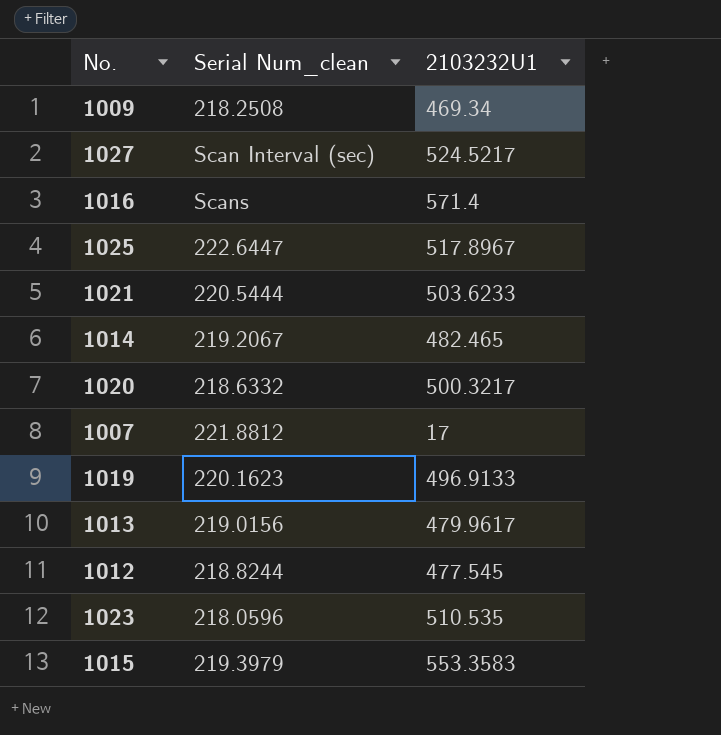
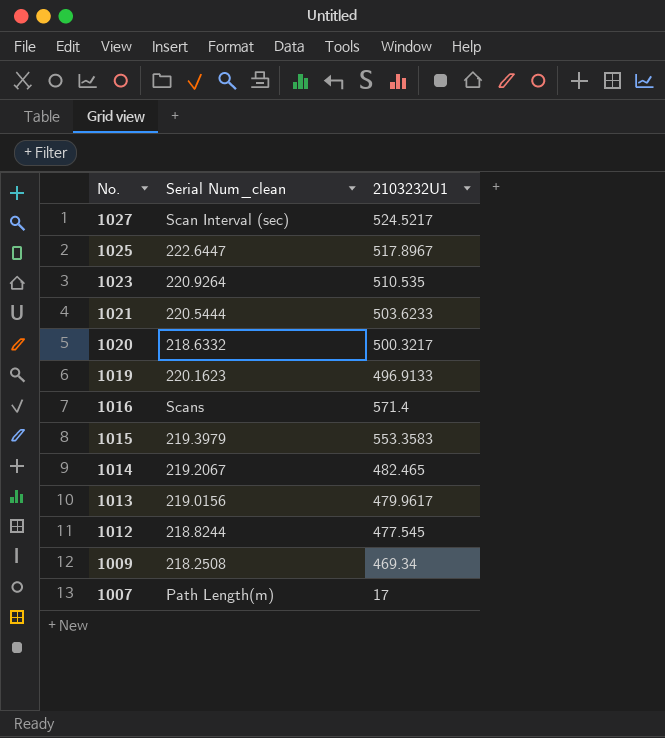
row order: none -> No. descending
1023 | Serial Num_clean: 218.0596 -> 220.9264
1007 | Serial Num_clean: 221.8812 -> Path Length(m)

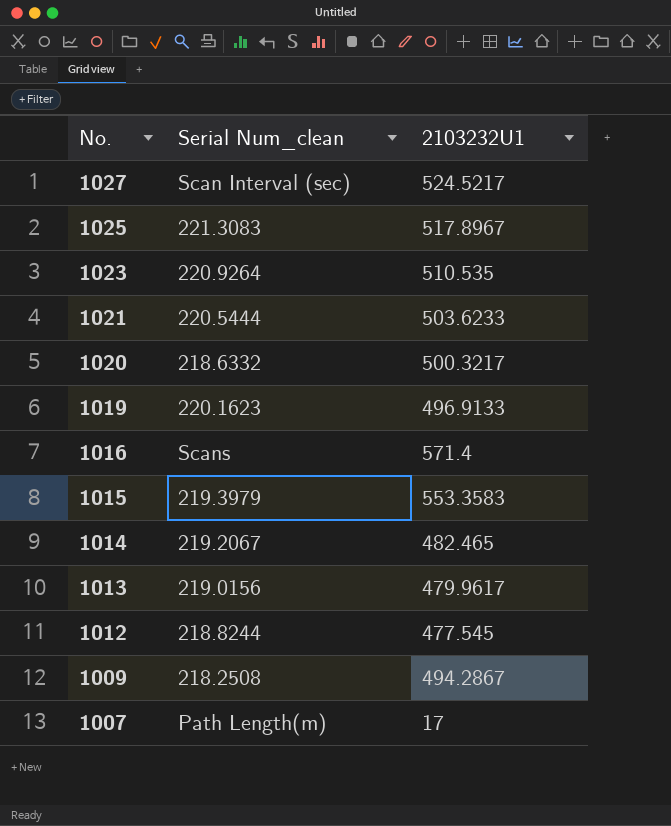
1025 | Serial Num_clean: 222.6447 -> 221.3083
1009 | 2103232U1: 469.34 -> 494.2867

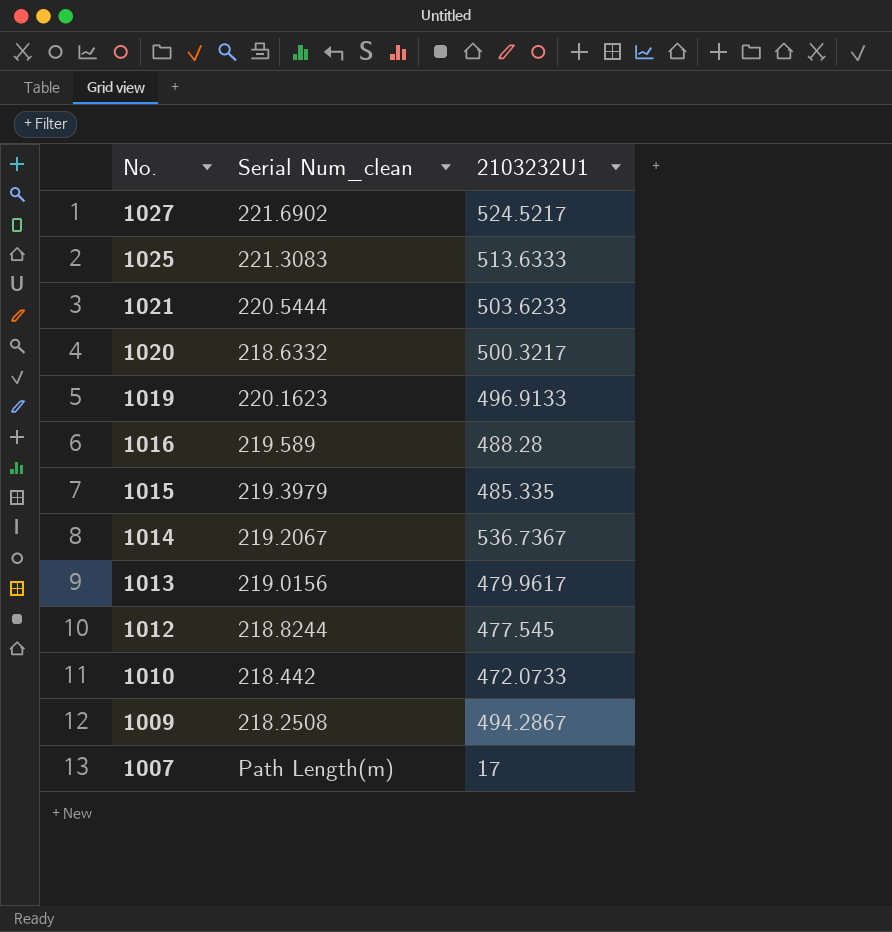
row 1023: 220.9264 | 510.535 -> none
1027 | Serial Num_clean: Scan Interval (sec) -> 221.6902
1025 | 2103232U1: 517.8967 -> 513.6333
1016 | Serial Num_clean: Scans -> 219.589
1016 | 2103232U1: 571.4 -> 488.28
1015 | 2103232U1: 553.3583 -> 485.335
1014 | 2103232U1: 482.465 -> 536.7367
row 1010: none -> 218.442 | 472.0733

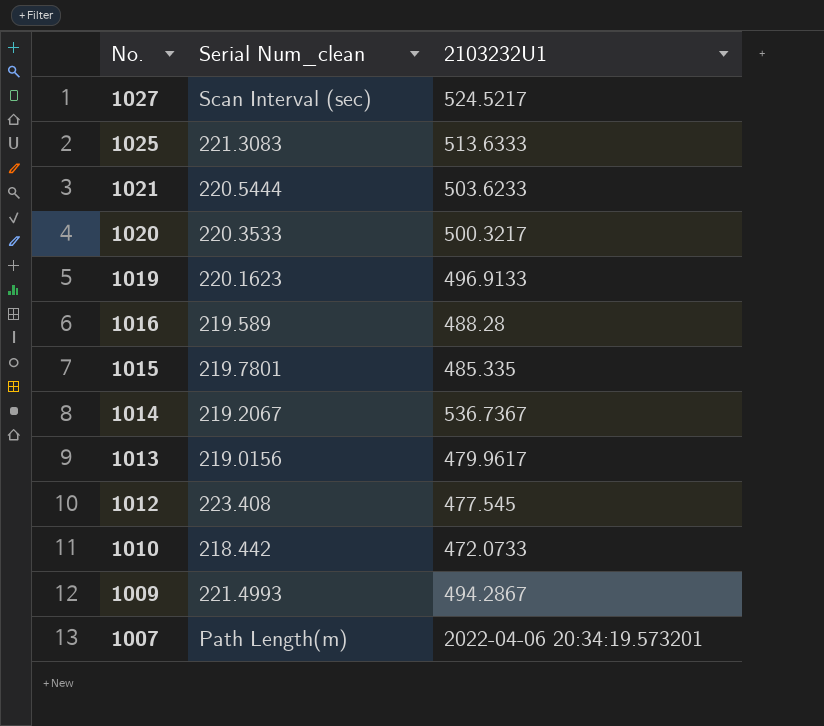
1027 | Serial Num_clean: 221.6902 -> Scan Interval (sec)
1020 | Serial Num_clean: 218.6332 -> 220.3533
1015 | Serial Num_clean: 219.3979 -> 219.7801
1012 | Serial Num_clean: 218.8244 -> 223.408
1009 | Serial Num_clean: 218.2508 -> 221.4993
1007 | 2103232U1: 17 -> 2022-04-06 20:34:19.573201

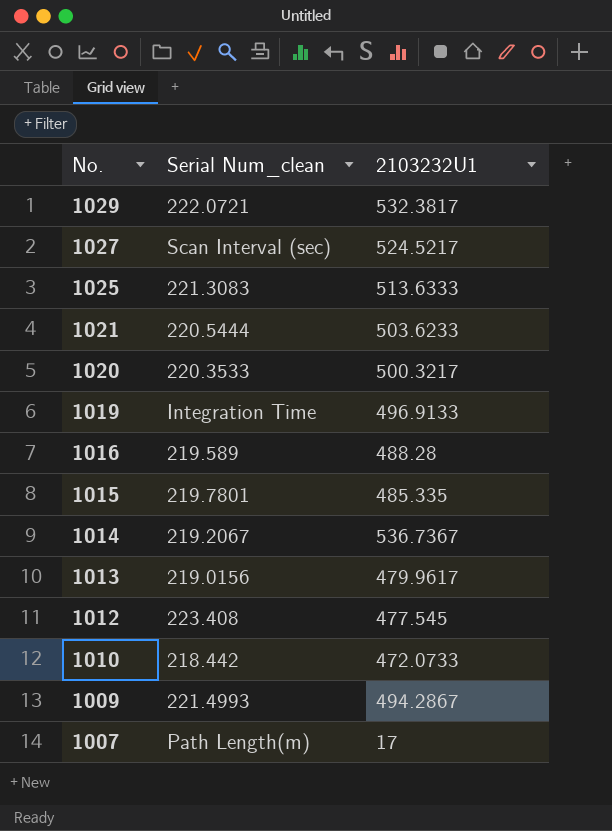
row 1029: none -> 222.0721 | 532.3817
1019 | Serial Num_clean: 220.1623 -> Integration Time
1007 | 2103232U1: 2022-04-06 20:34:19.573201 -> 17

